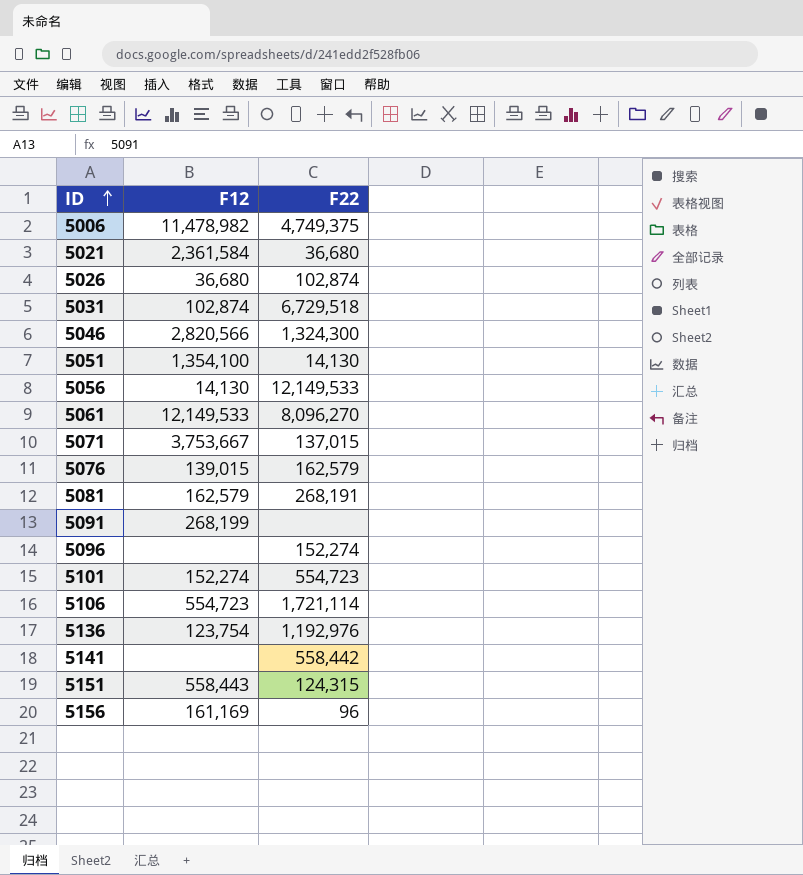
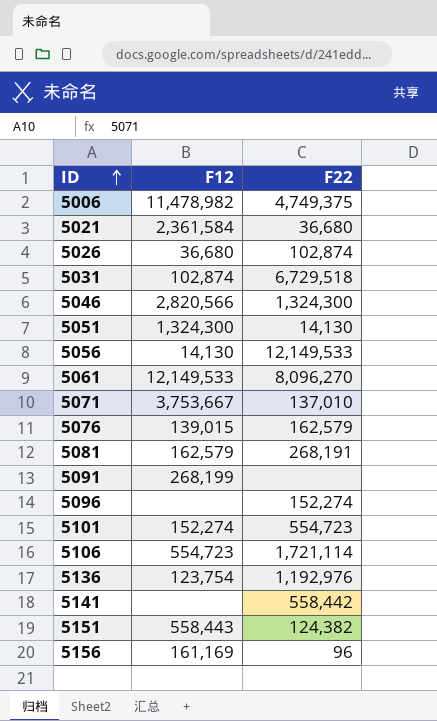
5051 | F12: 1,354,100 -> 1,324,300
5071 | F22: 137,015 -> 137,010
5151 | F22: 124,315 -> 124,382

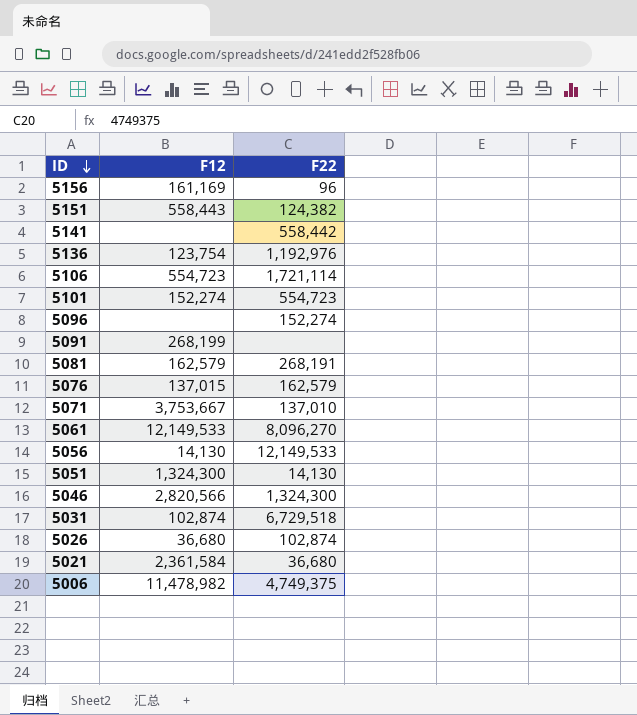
row order: ID ascending -> ID descending
5076 | F12: 139,015 -> 137,015

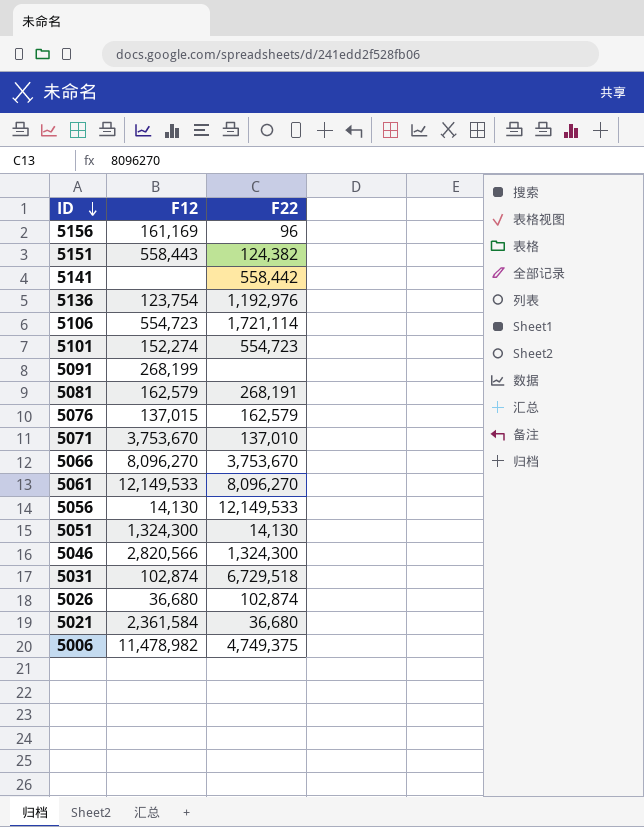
row 5096: none | 152,274 -> none
5071 | F12: 3,753,667 -> 3,753,670
row 5066: none -> 8,096,270 | 3,753,670

